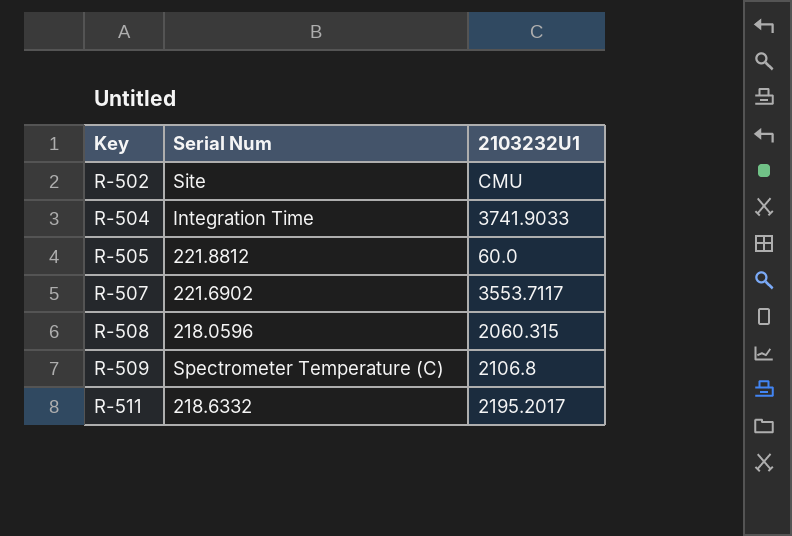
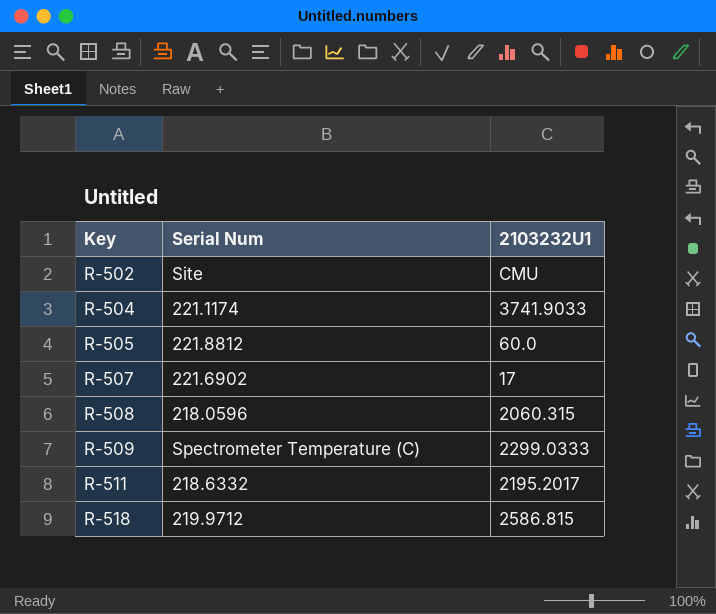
R-504 | Serial Num: Integration Time -> 221.1174
R-507 | 2103232U1: 3553.7117 -> 17
R-509 | 2103232U1: 2106.8 -> 2299.0333
row R-518: none -> 219.9712 | 2586.815

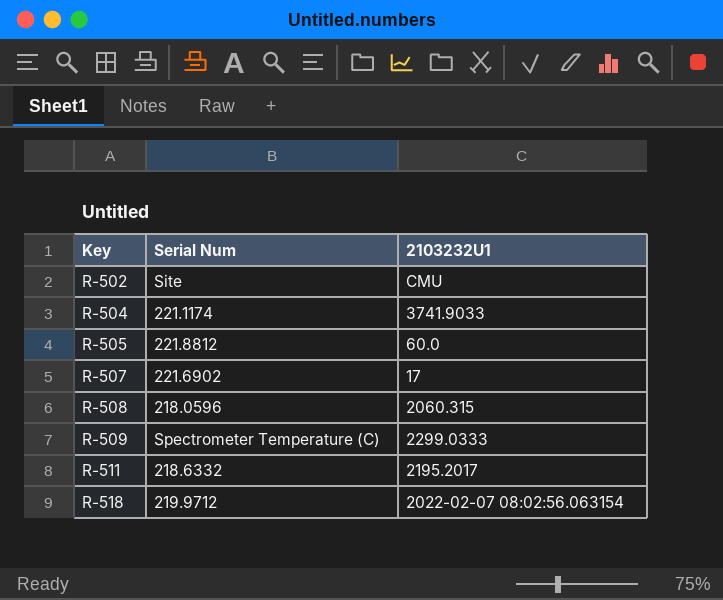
R-518 | 2103232U1: 2586.815 -> 2022-02-07 08:02:56.063154

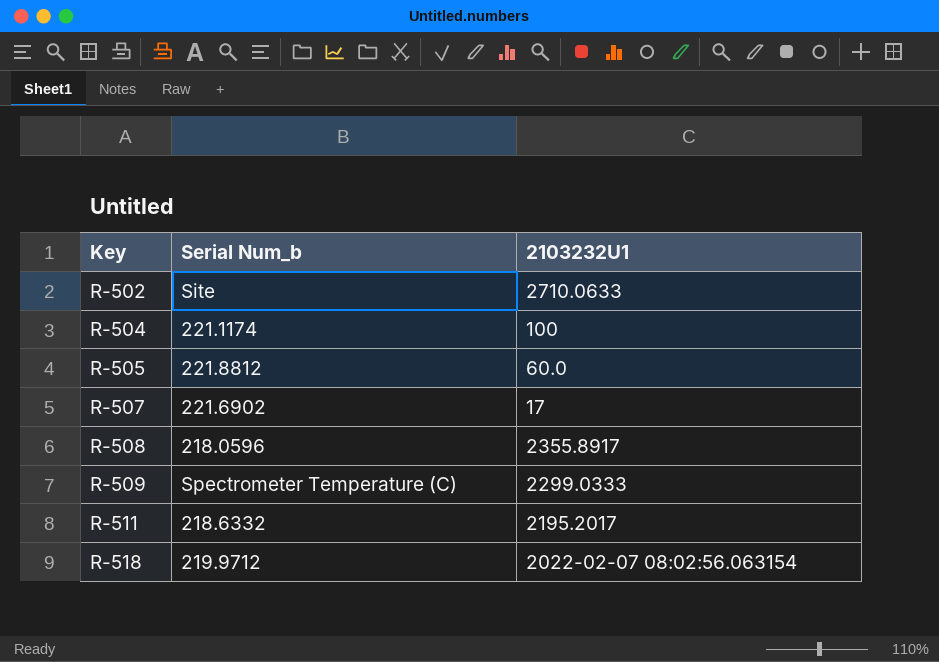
column name: Serial Num -> Serial Num_b
R-502 | 2103232U1: CMU -> 2710.0633
R-504 | 2103232U1: 3741.9033 -> 100
R-508 | 2103232U1: 2060.315 -> 2355.8917

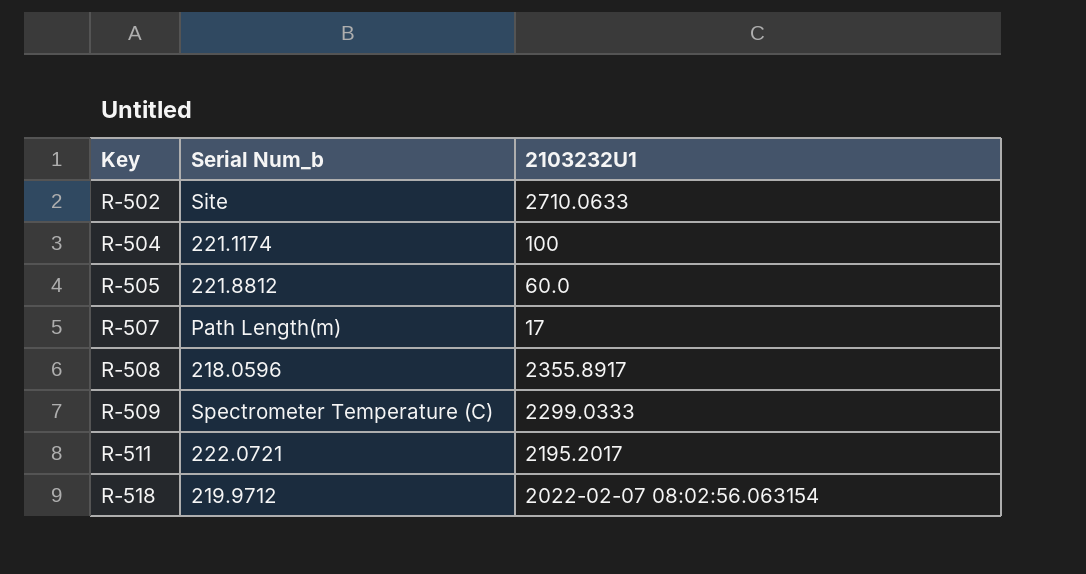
R-507 | Serial Num_b: 221.6902 -> Path Length(m)
R-511 | Serial Num_b: 218.6332 -> 222.0721

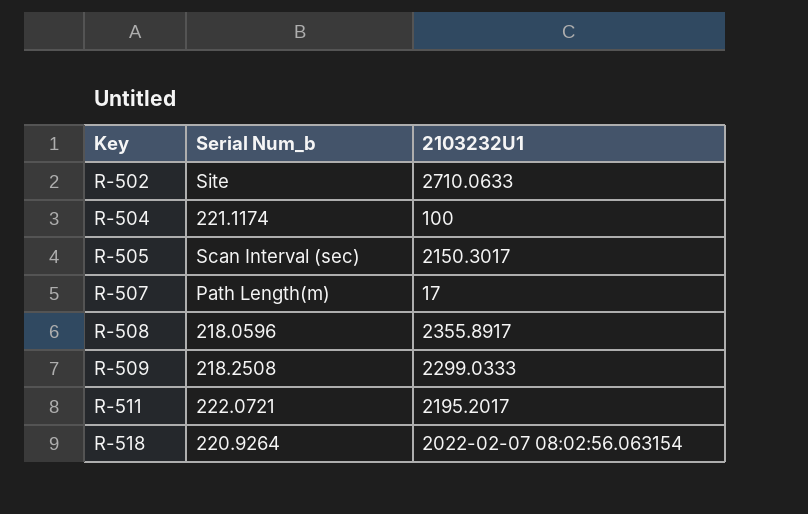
R-505 | Serial Num_b: 221.8812 -> Scan Interval (sec)
R-505 | 2103232U1: 60.0 -> 2150.3017
R-509 | Serial Num_b: Spectrometer Temperature (C) -> 218.2508
R-518 | Serial Num_b: 219.9712 -> 220.9264

